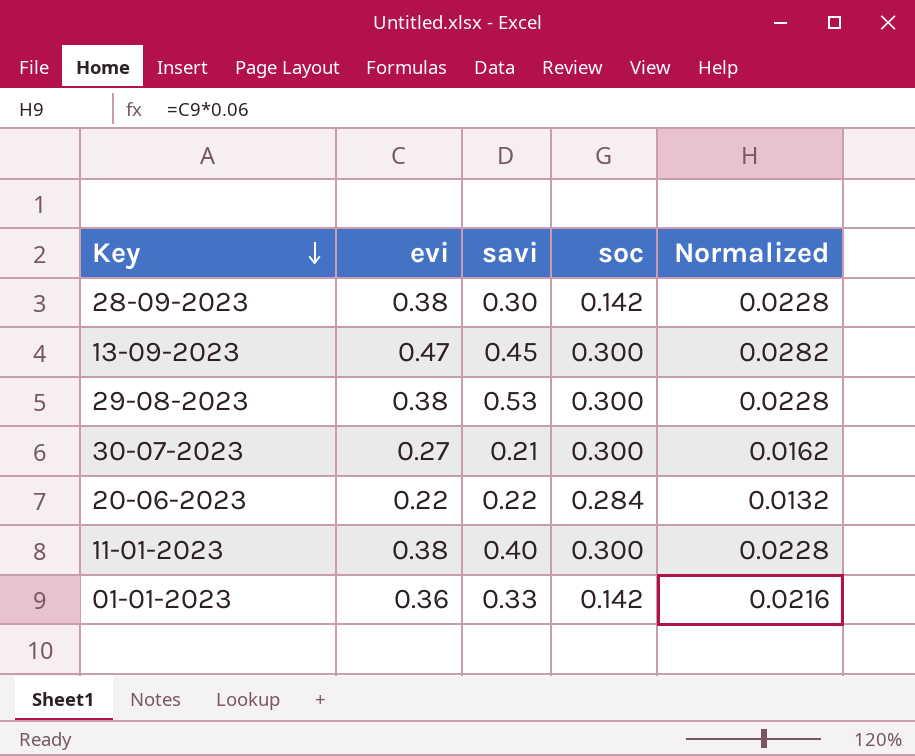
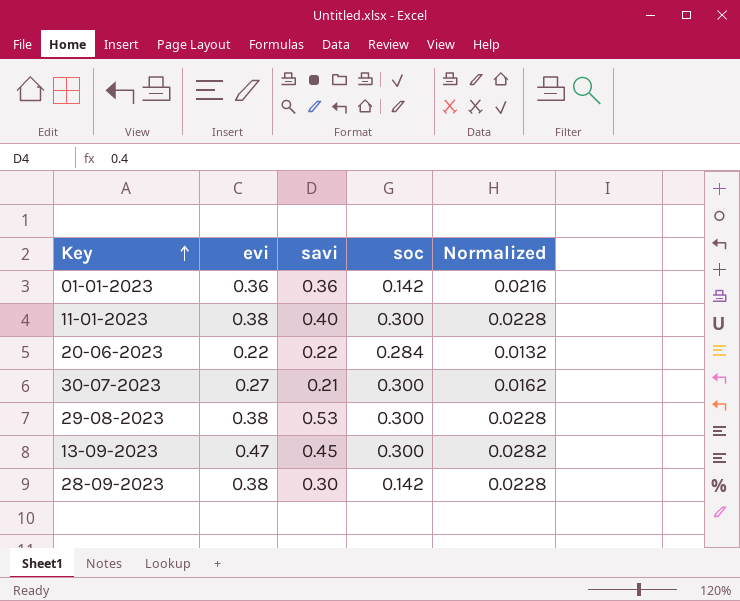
row order: Key descending -> Key ascending
01-01-2023 | savi: 0.33 -> 0.36

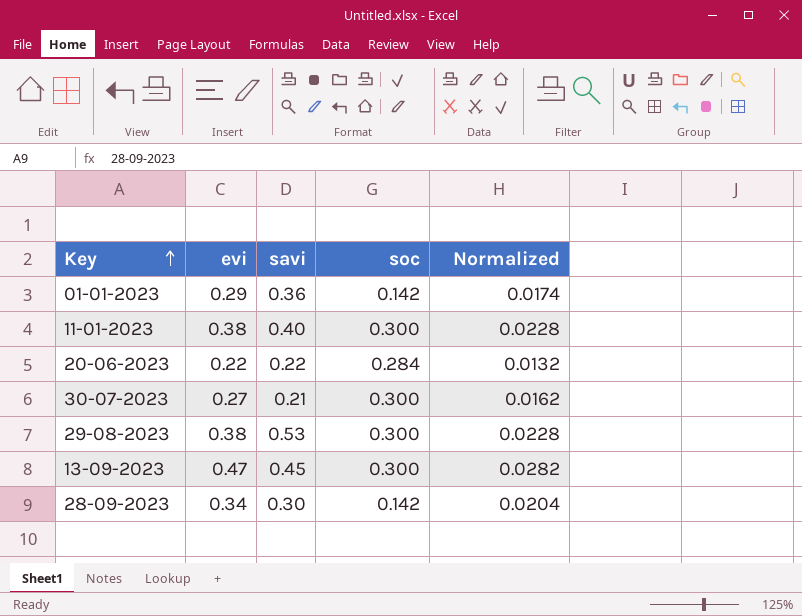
01-01-2023 | evi: 0.36 -> 0.29
01-01-2023 | Normalized: 0.0216 -> 0.0174
28-09-2023 | evi: 0.38 -> 0.34
28-09-2023 | Normalized: 0.0228 -> 0.0204

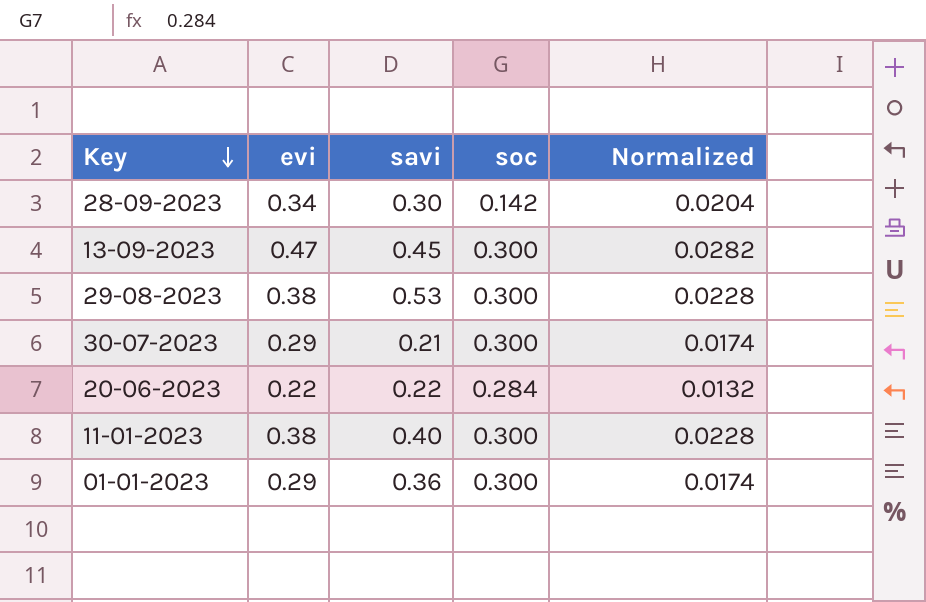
row order: Key ascending -> Key descending
30-07-2023 | evi: 0.27 -> 0.29
30-07-2023 | Normalized: 0.0162 -> 0.0174
01-01-2023 | soc: 0.142 -> 0.300

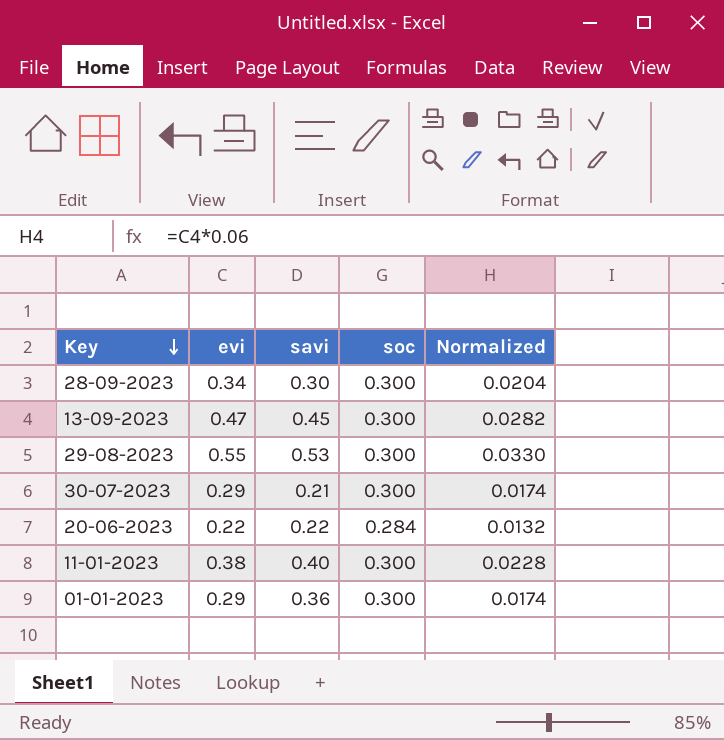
28-09-2023 | soc: 0.142 -> 0.300
29-08-2023 | evi: 0.38 -> 0.55
29-08-2023 | Normalized: 0.0228 -> 0.0330

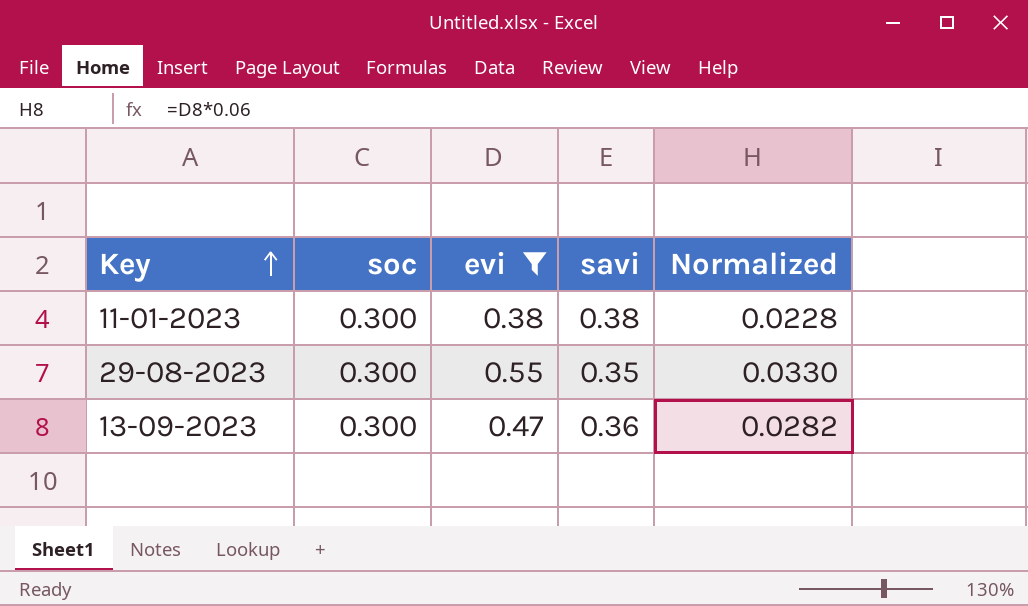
filter: none -> evi >= 0.38
row order: Key descending -> Key ascending
column soc | position: 4 -> 2
11-01-2023 | savi: 0.40 -> 0.38
29-08-2023 | savi: 0.53 -> 0.35
13-09-2023 | savi: 0.45 -> 0.36

